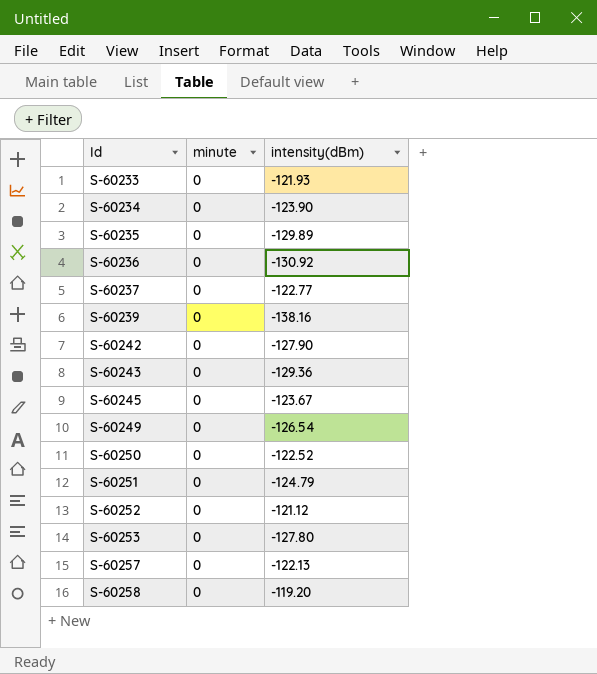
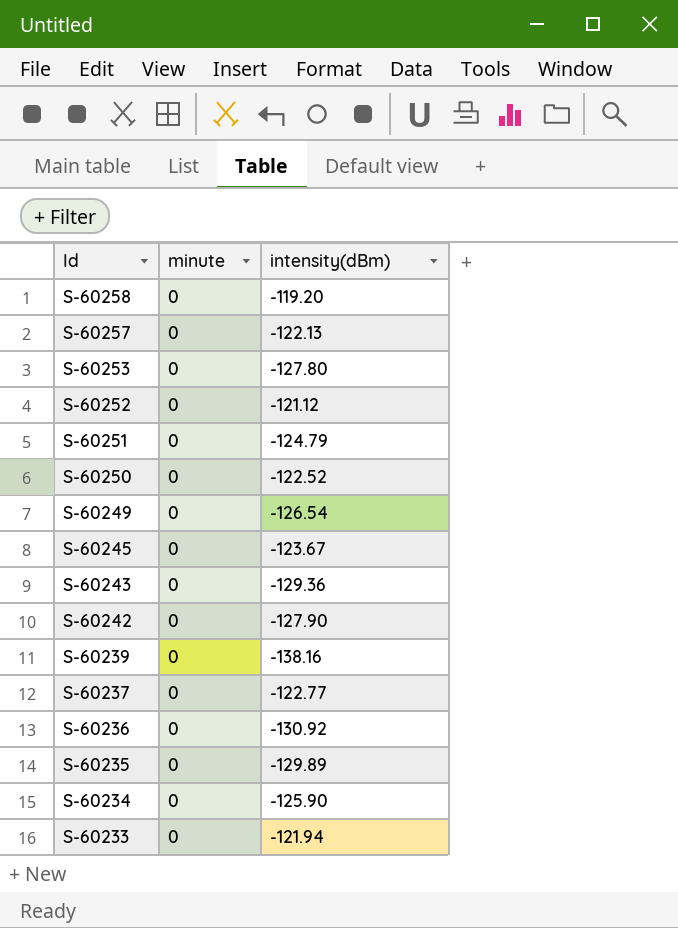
row order: Id ascending -> Id descending
S-60234 | intensity(dBm): -123.90 -> -125.90
S-60233 | intensity(dBm): -121.93 -> -121.94

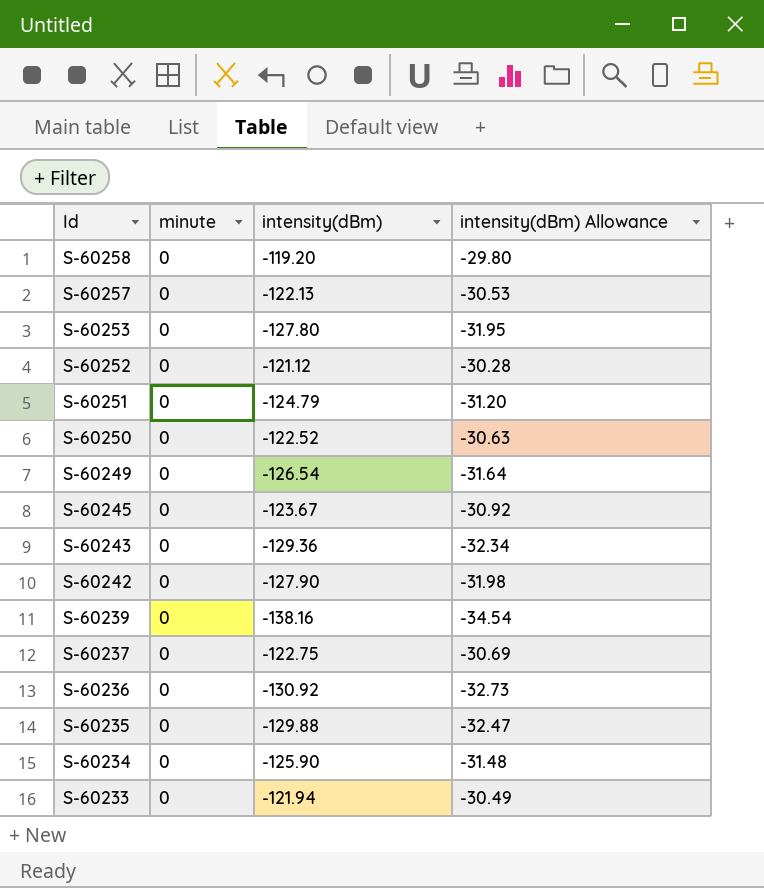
column intensity(dBm) Allowance | formula: none -> [intensity(dBm)] * 0.25
S-60237 | intensity(dBm): -122.77 -> -122.75
S-60235 | intensity(dBm): -129.89 -> -129.88

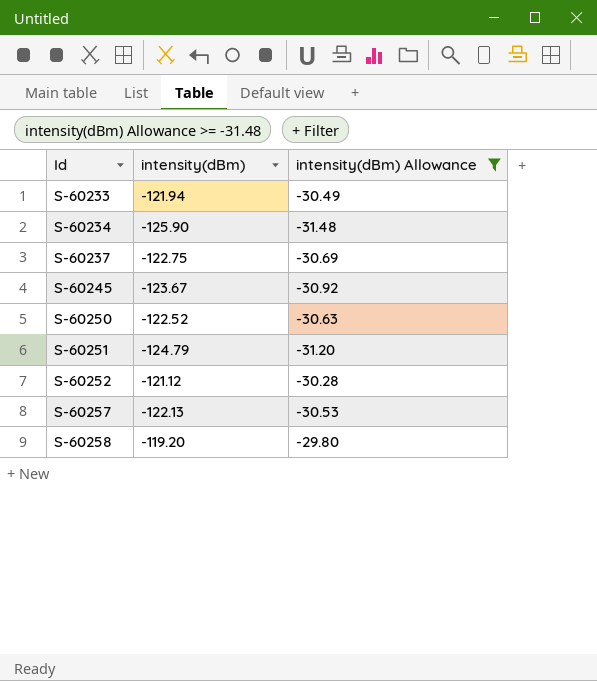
filter: none -> intensity(dBm) Allowance >= -31.48
row order: Id descending -> Id ascending
column minute | position: 2 -> none

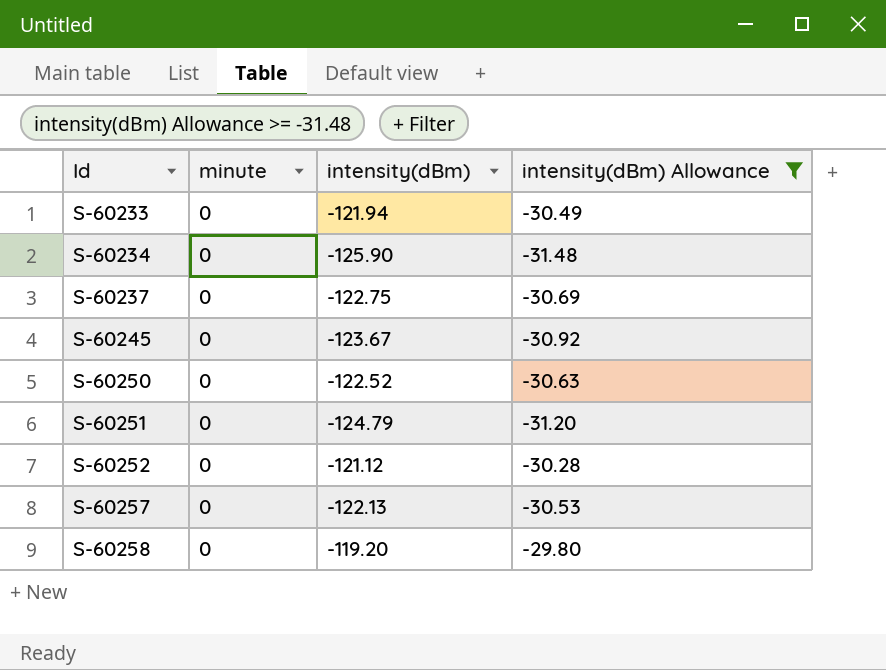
column minute | position: none -> 2

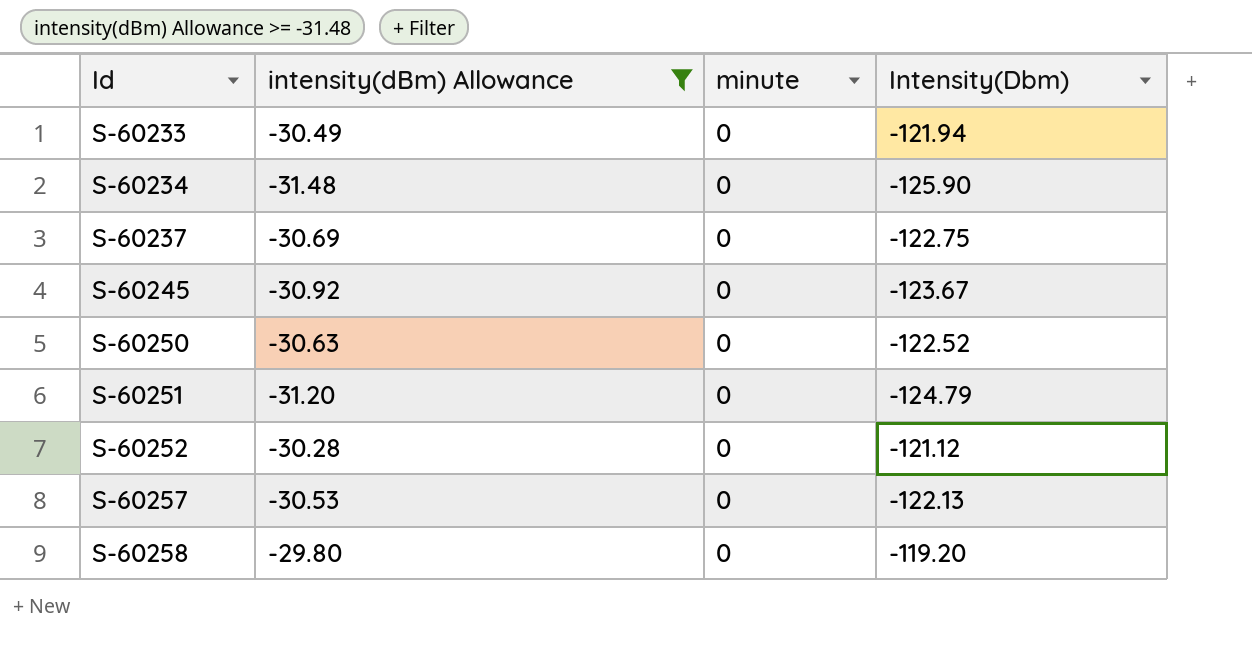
column intensity(dBm) Allowance | position: 4 -> 2
column name: intensity(dBm) -> Intensity(Dbm)

